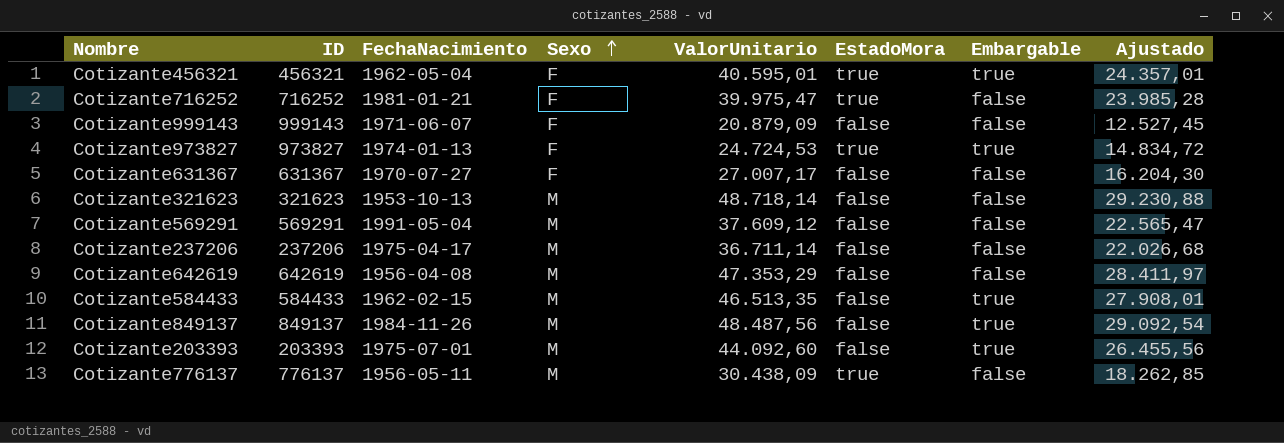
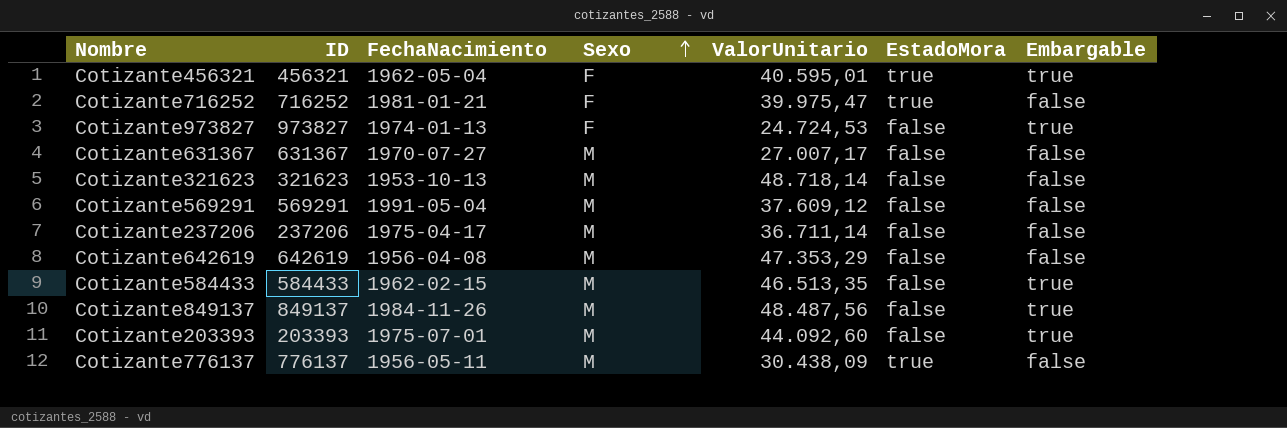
column Ajustado | formula: [ValorUnitario] * 0,6 -> none
row Cotizante999143: 999143 | 1971-06-07 | F | 20.879,09 | false | false | 12.527,45 -> none
Cotizante973827 | EstadoMora: true -> false
Cotizante631367 | Sexo: F -> M

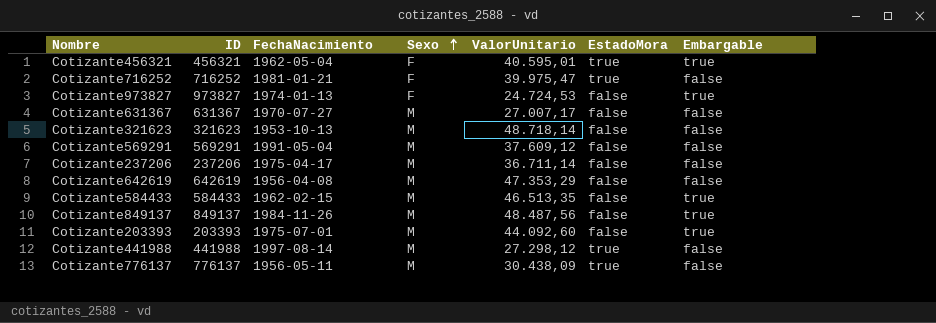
row Cotizante441988: none -> 441988 | 1997-08-14 | M | 27.298,12 | true | false

